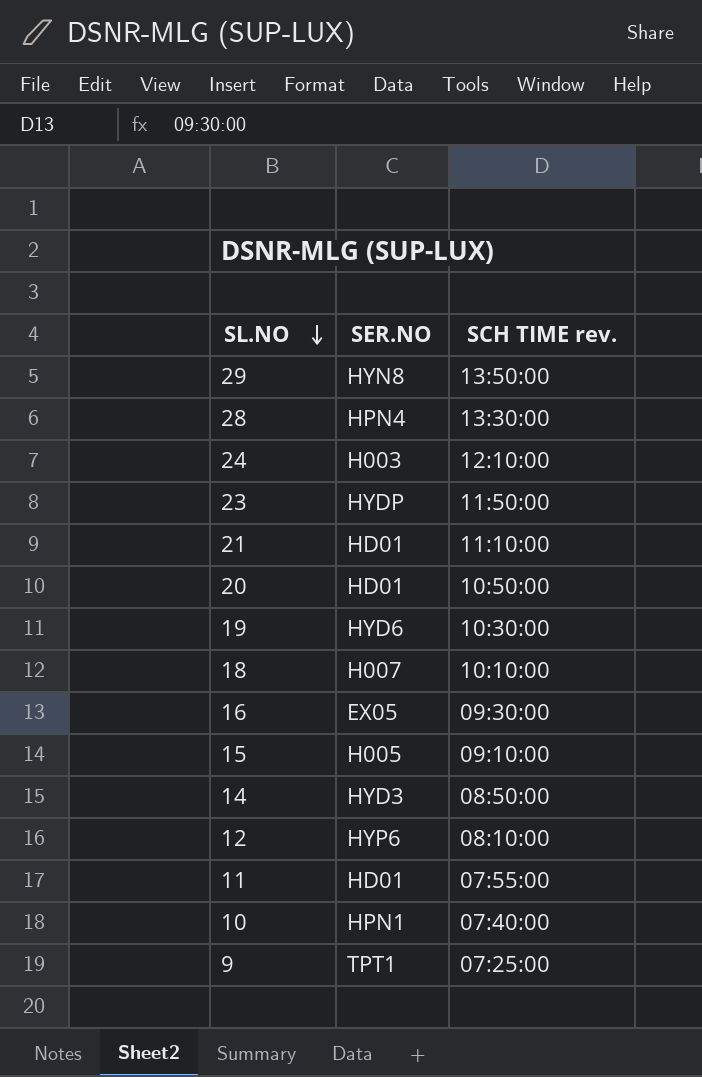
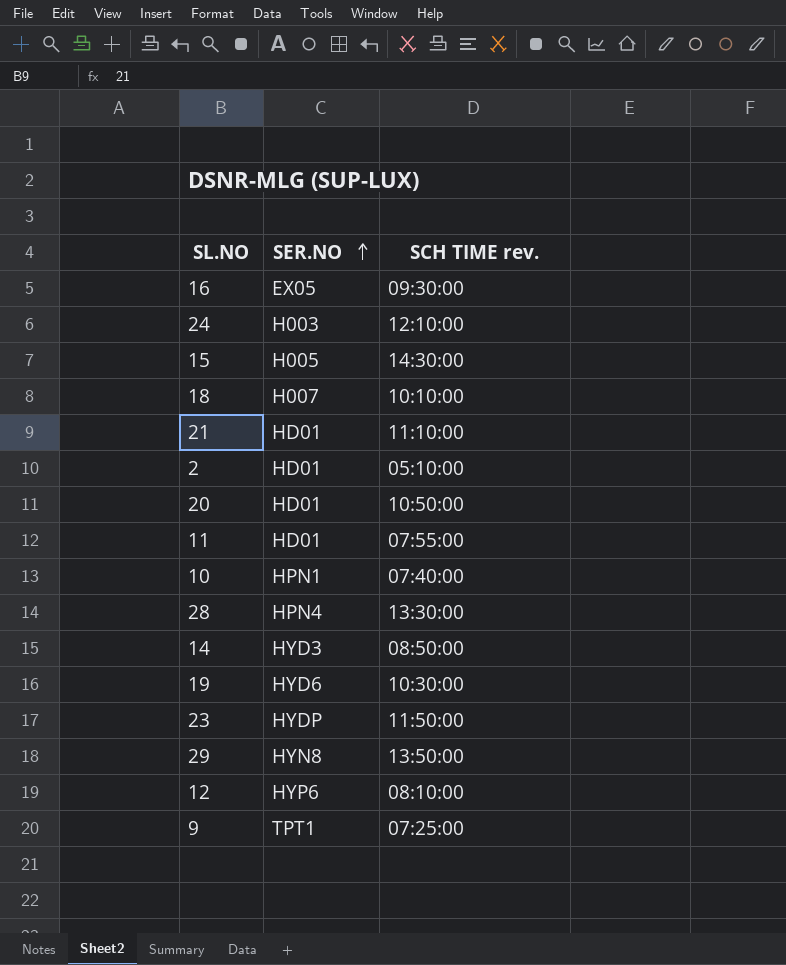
row order: SL.NO descending -> SER.NO ascending
15 | SCH TIME rev.: 09:10:00 -> 14:30:00
row 2: none -> HD01 | 05:10:00

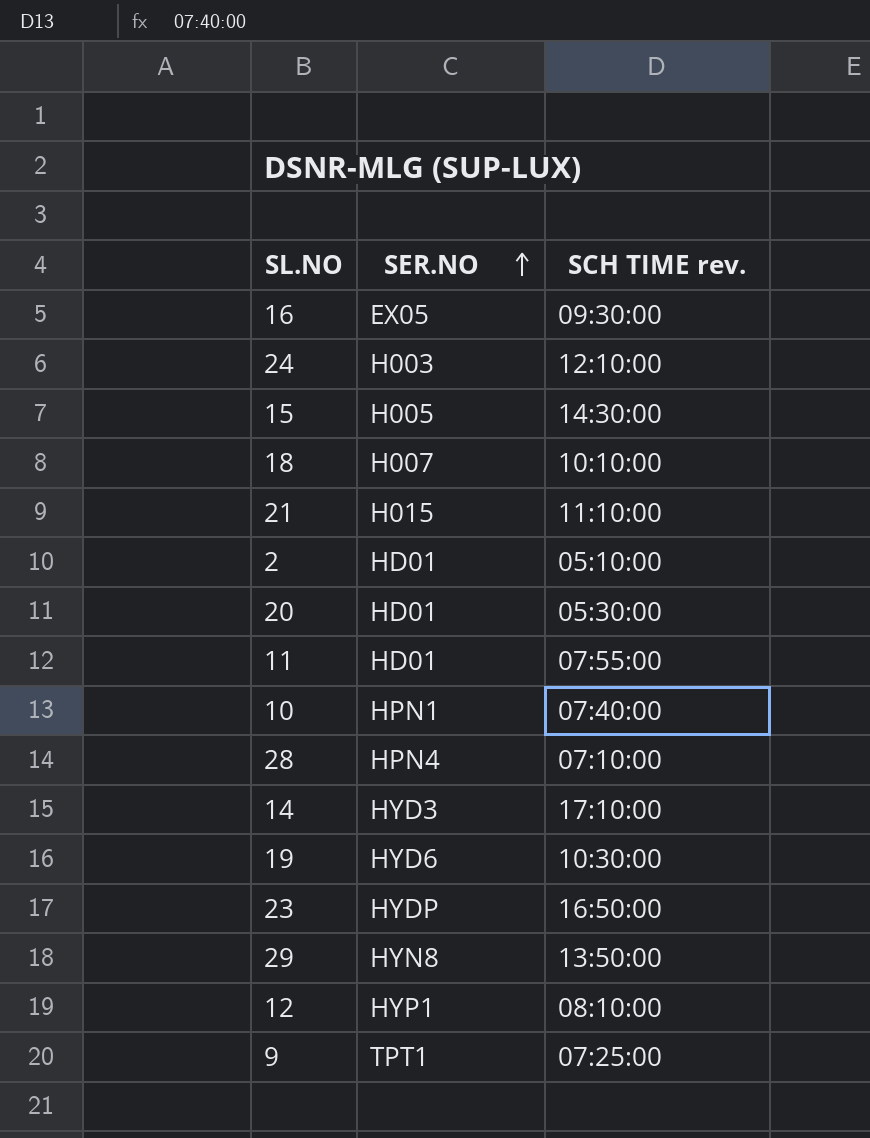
21 | SER.NO: HD01 -> H015
20 | SCH TIME rev.: 10:50:00 -> 05:30:00
28 | SCH TIME rev.: 13:30:00 -> 07:10:00
14 | SCH TIME rev.: 08:50:00 -> 17:10:00
23 | SCH TIME rev.: 11:50:00 -> 16:50:00
12 | SER.NO: HYP6 -> HYP1

